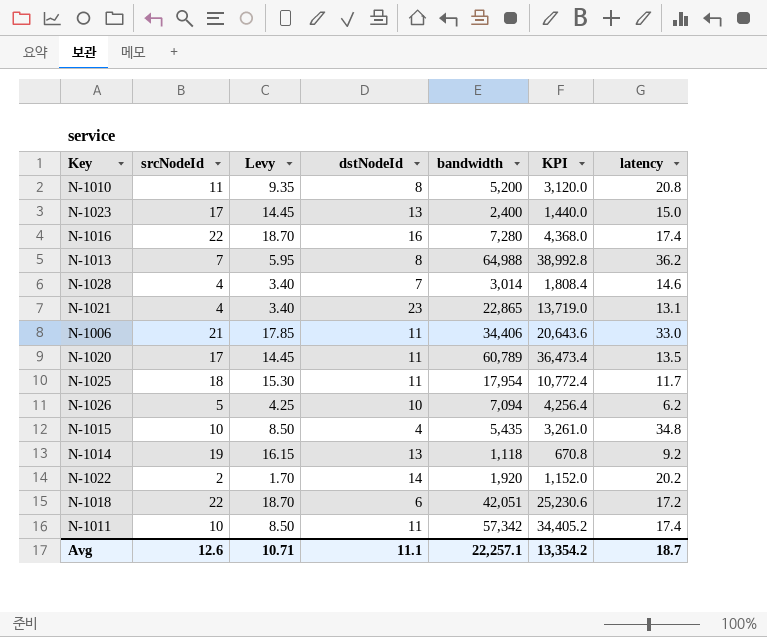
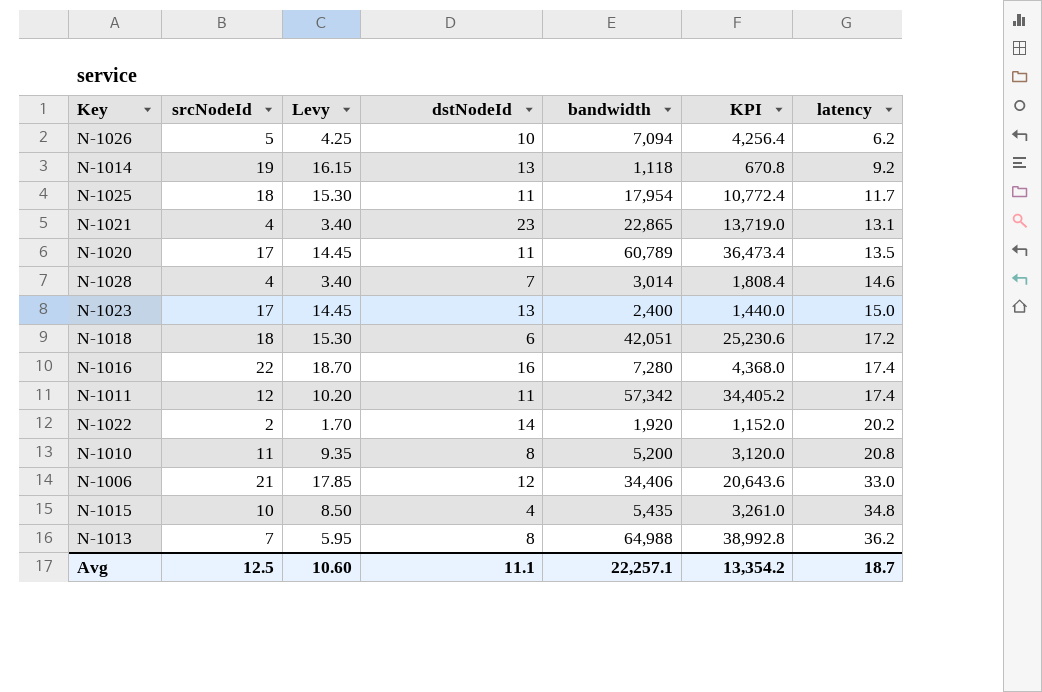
row order: none -> latency ascending
N-1018 | srcNodeId: 22 -> 18
N-1018 | Levy: 18.70 -> 15.30
N-1011 | srcNodeId: 10 -> 12
N-1011 | Levy: 8.50 -> 10.20
N-1006 | dstNodeId: 11 -> 12
Avg | srcNodeId: 12.6 -> 12.5
Avg | Levy: 10.71 -> 10.60

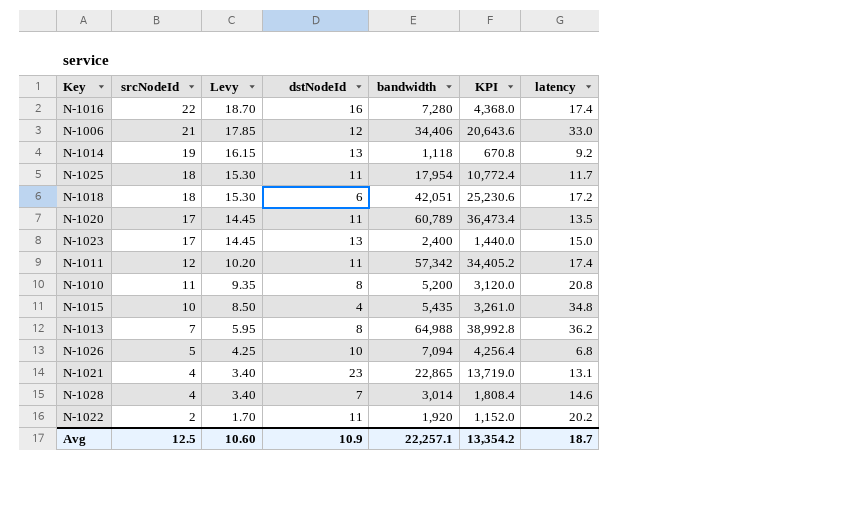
row order: latency ascending -> srcNodeId descending
N-1026 | latency: 6.2 -> 6.8
N-1022 | dstNodeId: 14 -> 11
Avg | dstNodeId: 11.1 -> 10.9

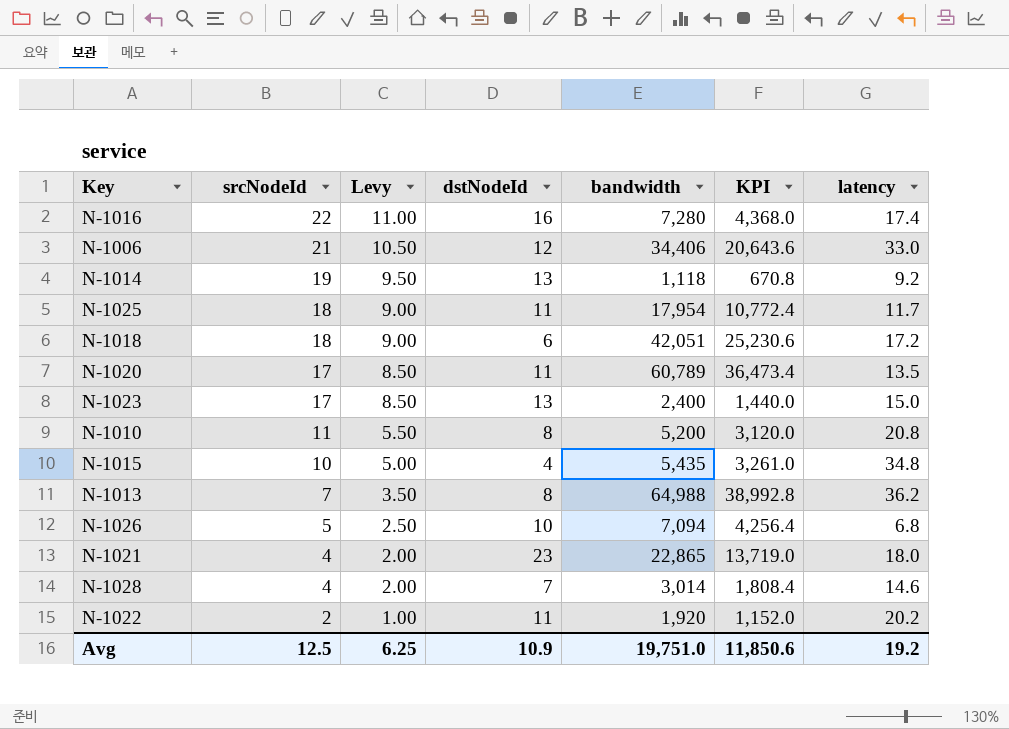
column Levy | formula: [srcNodeId] * 0.85 -> [srcNodeId] * 0.5
row N-1011: 12 | 10.20 | 11 | 57,342 | 34,405.2 | 17.4 -> none
N-1021 | latency: 13.1 -> 18.0
Avg | Levy: 10.60 -> 6.25
Avg | bandwidth: 22,257.1 -> 19,751.0
Avg | KPI: 13,354.2 -> 11,850.6
Avg | latency: 18.7 -> 19.2

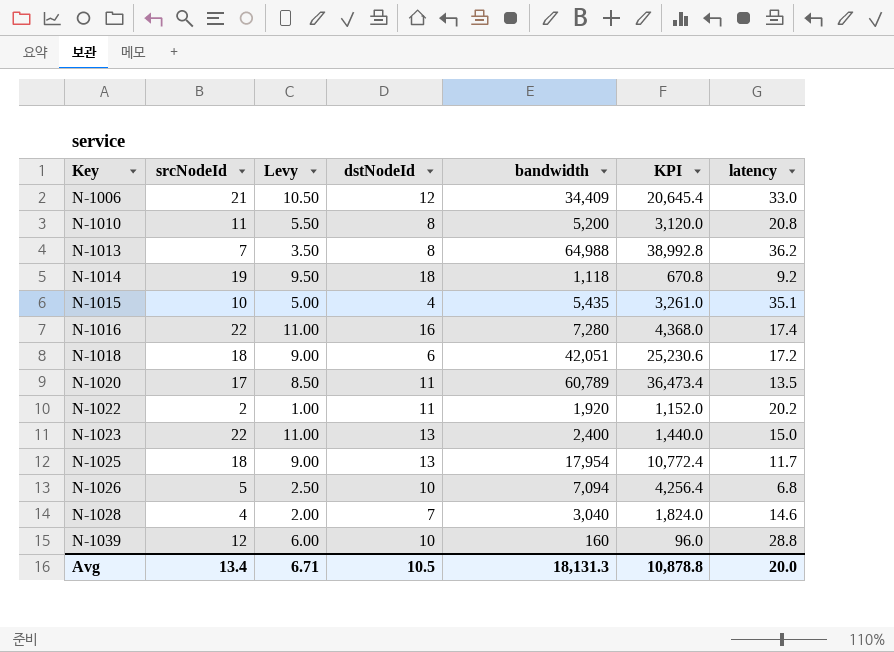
row order: srcNodeId descending -> Key ascending
row N-1021: 4 | 2.00 | 23 | 22,865 | 13,719.0 | 18.0 -> none
N-1006 | bandwidth: 34,406 -> 34,409
N-1006 | KPI: 20,643.6 -> 20,645.4
N-1014 | dstNodeId: 13 -> 18
N-1015 | latency: 34.8 -> 35.1
N-1023 | srcNodeId: 17 -> 22
N-1023 | Levy: 8.50 -> 11.00
N-1025 | dstNodeId: 11 -> 13
N-1028 | bandwidth: 3,014 -> 3,040
N-1028 | KPI: 1,808.4 -> 1,824.0
row N-1039: none -> 12 | 6.00 | 10 | 160 | 96.0 | 28.8
Avg | srcNodeId: 12.5 -> 13.4
Avg | Levy: 6.25 -> 6.71
Avg | dstNodeId: 10.9 -> 10.5
Avg | bandwidth: 19,751.0 -> 18,131.3
Avg | KPI: 11,850.6 -> 10,878.8
Avg | latency: 19.2 -> 20.0

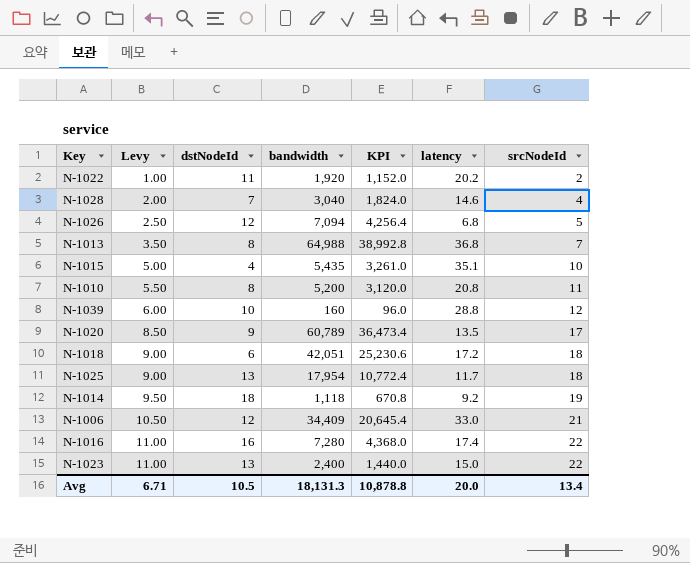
row order: Key ascending -> Levy ascending
column srcNodeId | position: 2 -> 7
N-1026 | dstNodeId: 10 -> 12
N-1013 | latency: 36.2 -> 36.8
N-1020 | dstNodeId: 11 -> 9

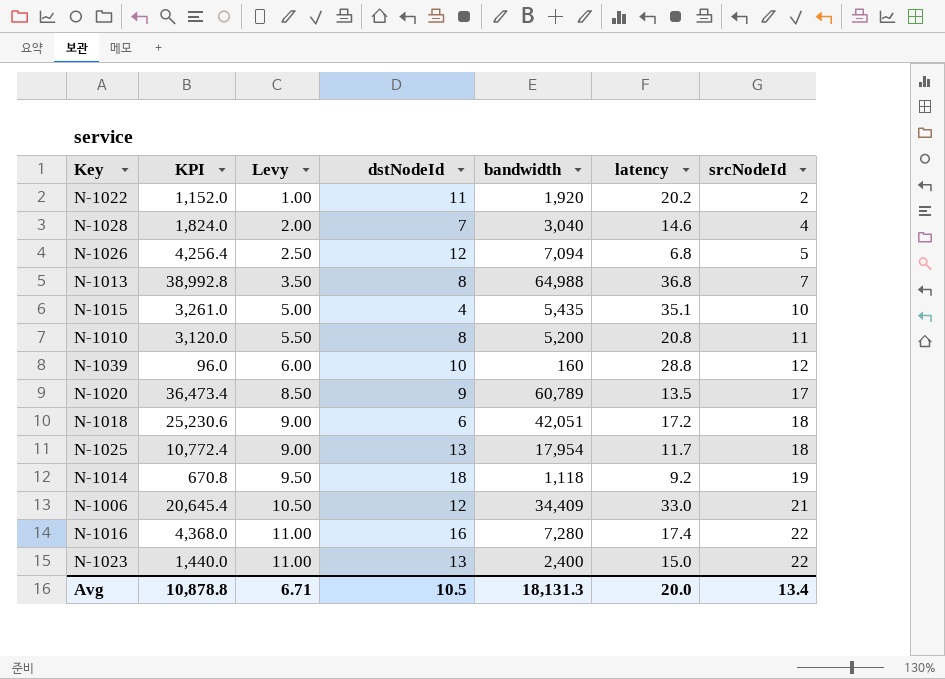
column KPI | position: 5 -> 2

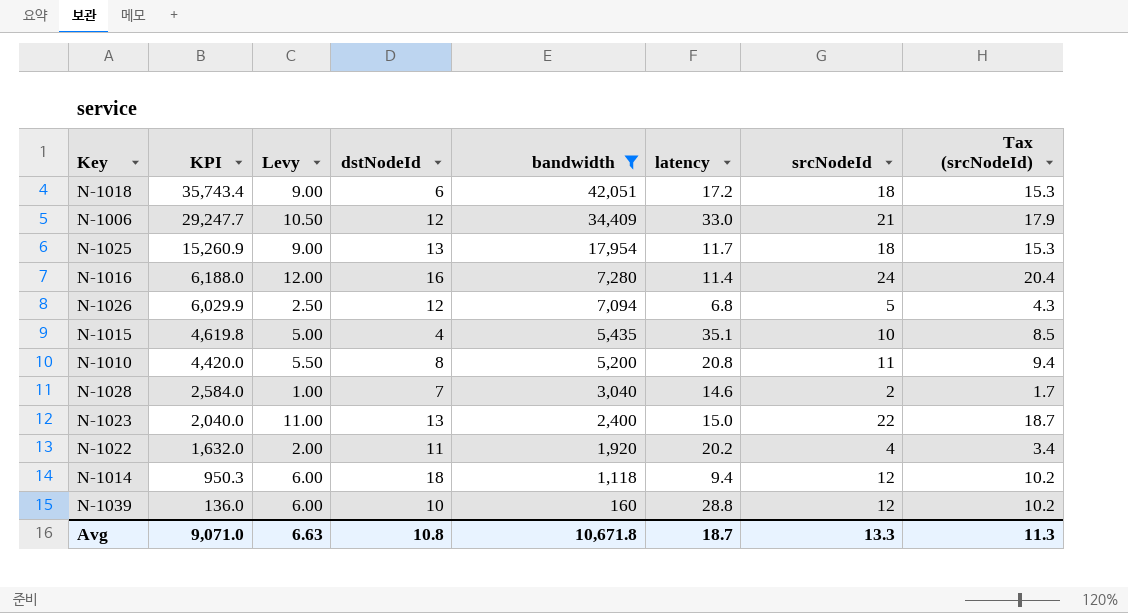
filter: none -> bandwidth <= 42,051
row order: Levy ascending -> KPI descending
column KPI | formula: [bandwidth] * 0.6 -> [bandwidth] * 0.85
column Tax (srcNodeId) | formula: none -> [srcNodeId] * 0.85
N-1016 | Levy: 11.00 -> 12.00
N-1016 | latency: 17.4 -> 11.4
N-1016 | srcNodeId: 22 -> 24
N-1028 | Levy: 2.00 -> 1.00
N-1028 | srcNodeId: 4 -> 2
N-1022 | Levy: 1.00 -> 2.00
N-1022 | srcNodeId: 2 -> 4
N-1014 | Levy: 9.50 -> 6.00
N-1014 | latency: 9.2 -> 9.4
N-1014 | srcNodeId: 19 -> 12
Avg | KPI: 10,878.8 -> 9,071.0
Avg | Levy: 6.71 -> 6.63
Avg | dstNodeId: 10.5 -> 10.8
Avg | bandwidth: 18,131.3 -> 10,671.8
Avg | latency: 20.0 -> 18.7
Avg | srcNodeId: 13.4 -> 13.3

